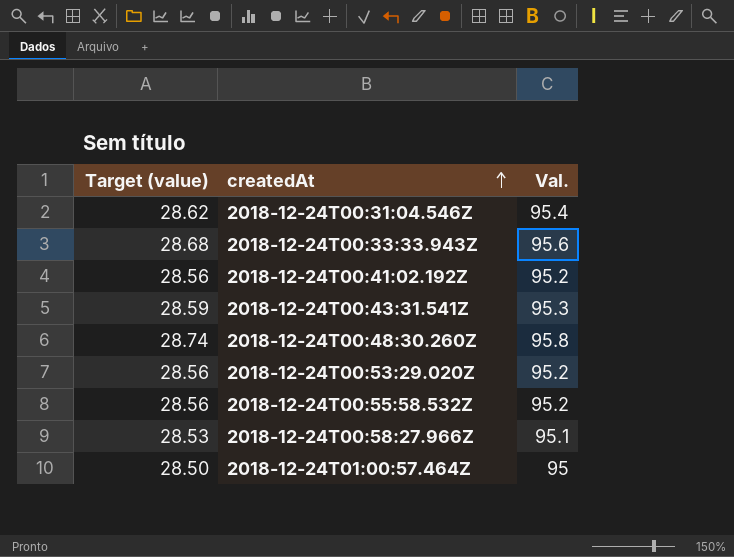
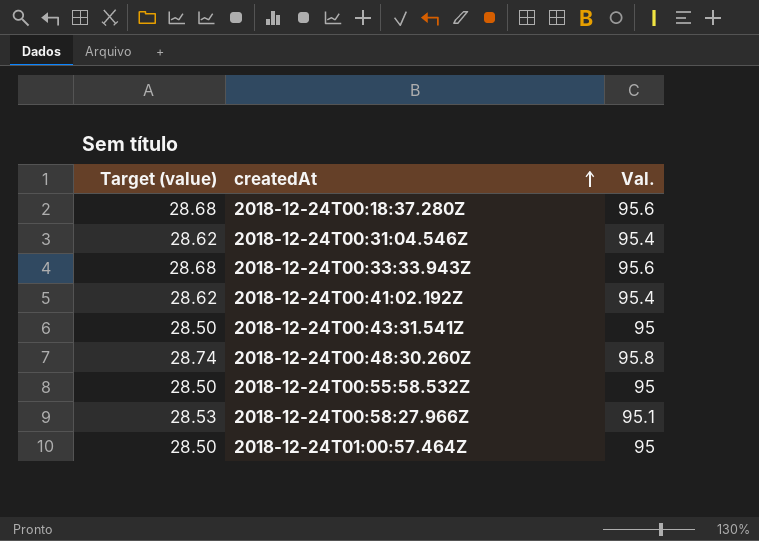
row 2018-12-24T00:53:29.020Z: 28.56 | 95.2 -> none
row 2018-12-24T00:18:37.280Z: none -> 28.68 | 95.6
2018-12-24T00:41:02.192Z | Target (value): 28.56 -> 28.62
2018-12-24T00:41:02.192Z | Val.: 95.2 -> 95.4
2018-12-24T00:43:31.541Z | Target (value): 28.59 -> 28.50
2018-12-24T00:43:31.541Z | Val.: 95.3 -> 95
2018-12-24T00:55:58.532Z | Target (value): 28.56 -> 28.50
2018-12-24T00:55:58.532Z | Val.: 95.2 -> 95

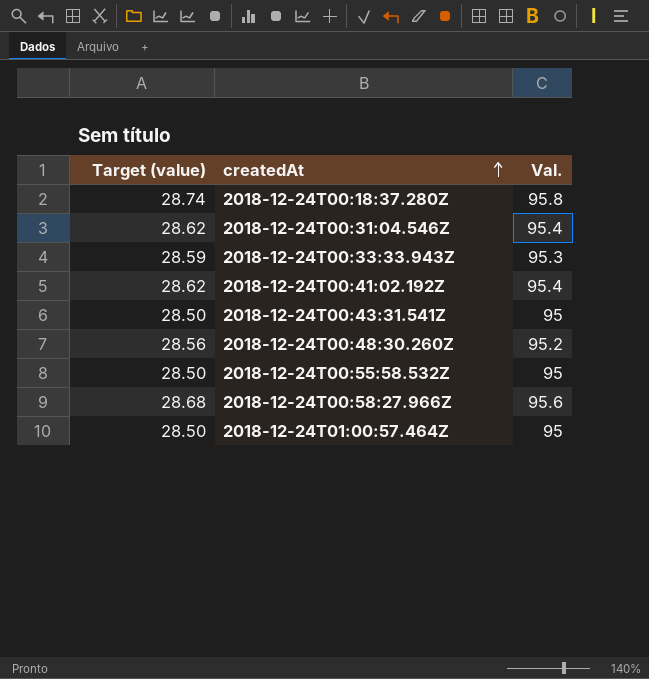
2018-12-24T00:18:37.280Z | Target (value): 28.68 -> 28.74
2018-12-24T00:18:37.280Z | Val.: 95.6 -> 95.8
2018-12-24T00:33:33.943Z | Target (value): 28.68 -> 28.59
2018-12-24T00:33:33.943Z | Val.: 95.6 -> 95.3
2018-12-24T00:48:30.260Z | Target (value): 28.74 -> 28.56
2018-12-24T00:48:30.260Z | Val.: 95.8 -> 95.2
2018-12-24T00:58:27.966Z | Target (value): 28.53 -> 28.68
2018-12-24T00:58:27.966Z | Val.: 95.1 -> 95.6

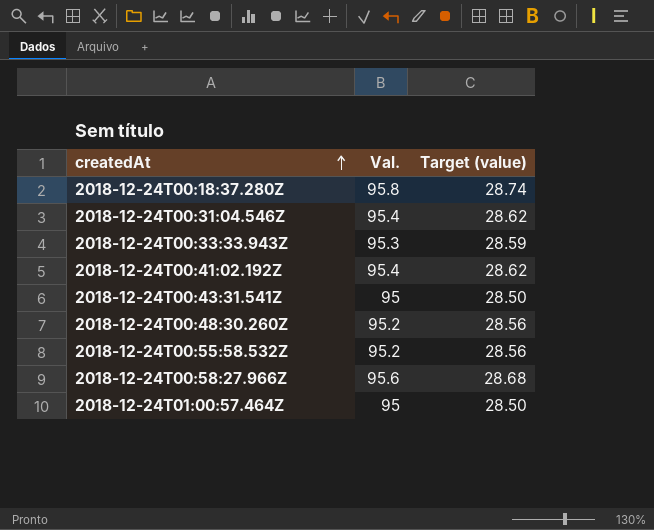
column Target (value) | position: 1 -> 3
2018-12-24T00:55:58.532Z | Val.: 95 -> 95.2
2018-12-24T00:55:58.532Z | Target (value): 28.50 -> 28.56

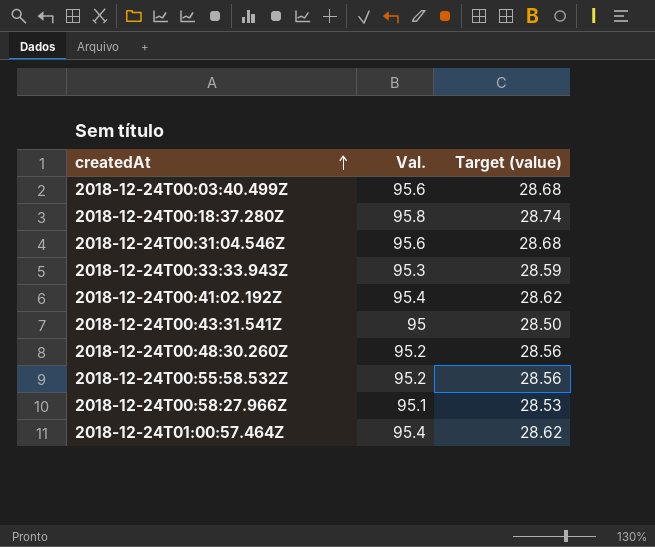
row 2018-12-24T00:03:40.499Z: none -> 95.6 | 28.68
2018-12-24T00:31:04.546Z | Val.: 95.4 -> 95.6
2018-12-24T00:31:04.546Z | Target (value): 28.62 -> 28.68
2018-12-24T00:58:27.966Z | Val.: 95.6 -> 95.1
2018-12-24T00:58:27.966Z | Target (value): 28.68 -> 28.53
2018-12-24T01:00:57.464Z | Val.: 95 -> 95.4
2018-12-24T01:00:57.464Z | Target (value): 28.50 -> 28.62

